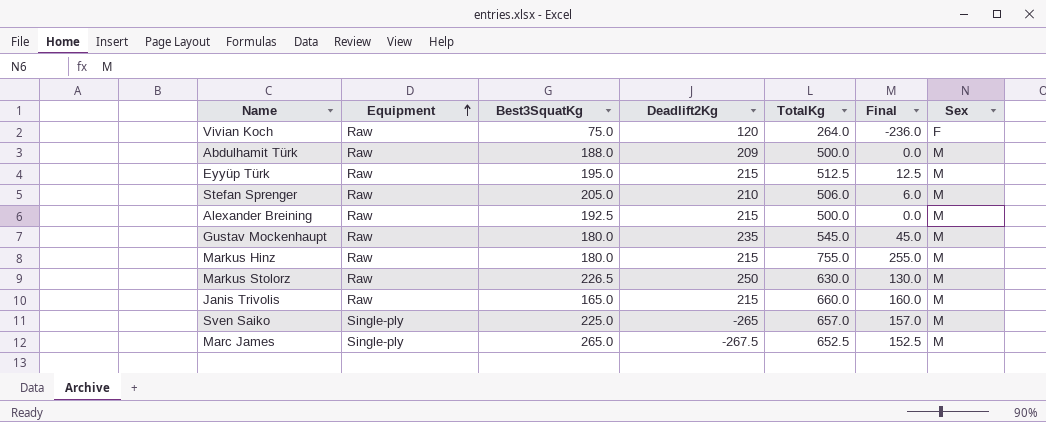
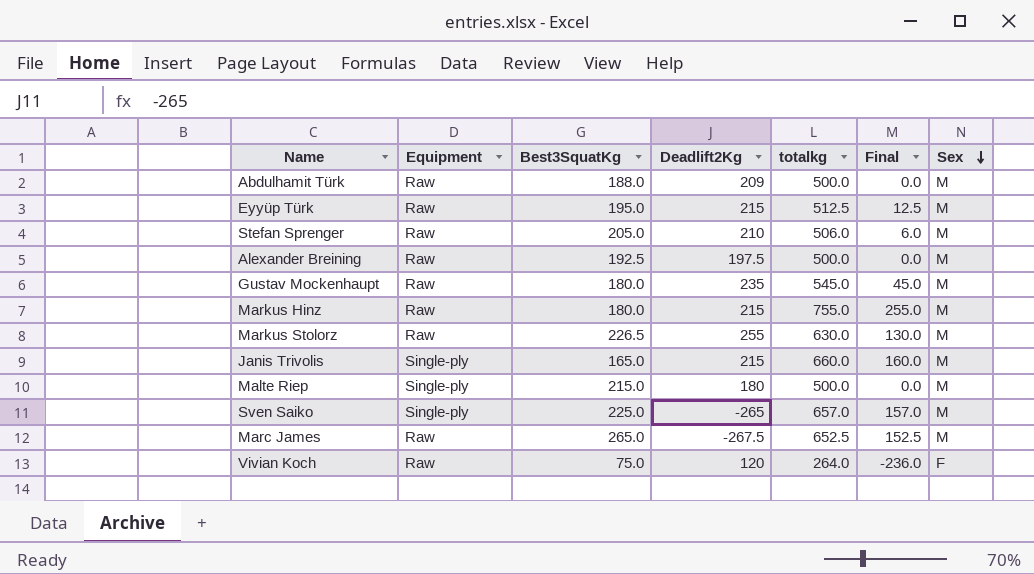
row order: Equipment ascending -> Sex descending
column name: TotalKg -> totalkg
Alexander Breining | Deadlift2Kg: 215 -> 197.5
Markus Stolorz | Deadlift2Kg: 250 -> 255
Janis Trivolis | Equipment: Raw -> Single-ply
row Malte Riep: none -> Single-ply | 215.0 | 180 | 500.0 | 0.0 | M
Marc James | Equipment: Single-ply -> Raw

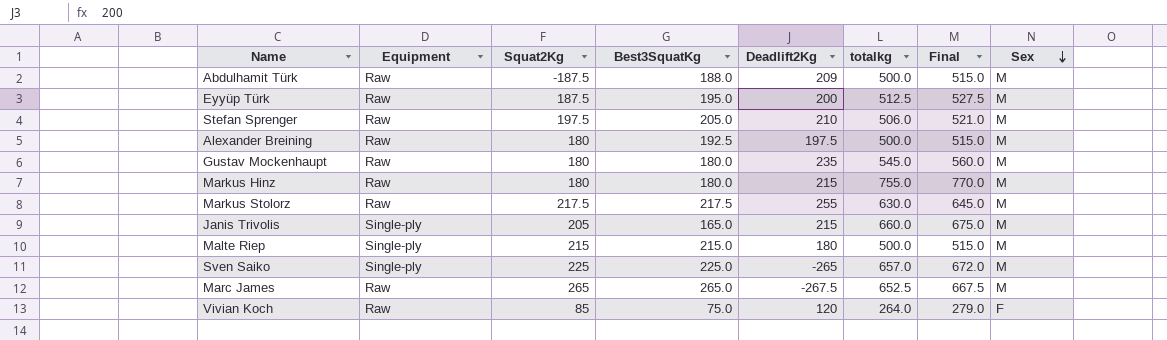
column Squat2Kg | position: none -> 3
column Final | formula: [totalkg] - 500 -> [totalkg] + 15
Eyyüp Türk | Deadlift2Kg: 215 -> 200
Markus Stolorz | Best3SquatKg: 226.5 -> 217.5

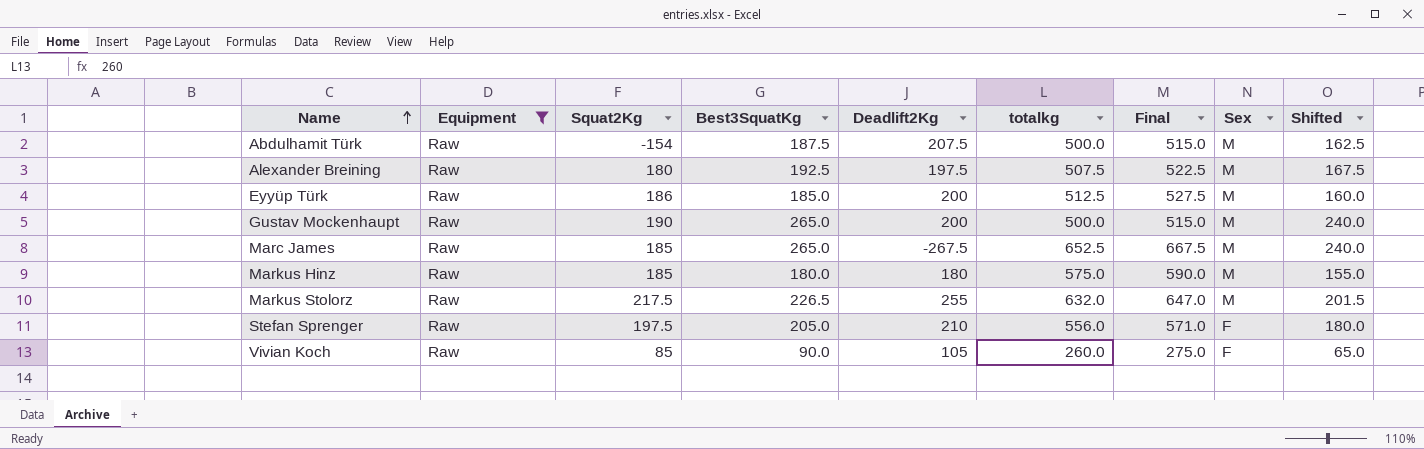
filter: none -> Equipment = Raw
row order: Sex descending -> Name ascending
column Shifted | formula: none -> [Best3SquatKg] - 25
Abdulhamit Türk | Squat2Kg: -187.5 -> -154
Abdulhamit Türk | Best3SquatKg: 188.0 -> 187.5
Abdulhamit Türk | Deadlift2Kg: 209 -> 207.5
Alexander Breining | totalkg: 500.0 -> 507.5
Alexander Breining | Final: 515.0 -> 522.5
Eyyüp Türk | Squat2Kg: 187.5 -> 186
Eyyüp Türk | Best3SquatKg: 195.0 -> 185.0
Gustav Mockenhaupt | Squat2Kg: 180 -> 190
Gustav Mockenhaupt | Best3SquatKg: 180.0 -> 265.0
Gustav Mockenhaupt | Deadlift2Kg: 235 -> 200
Gustav Mockenhaupt | totalkg: 545.0 -> 500.0
Gustav Mockenhaupt | Final: 560.0 -> 515.0
Marc James | Squat2Kg: 265 -> 185
Markus Hinz | Squat2Kg: 180 -> 185
Markus Hinz | Deadlift2Kg: 215 -> 180
Markus Hinz | totalkg: 755.0 -> 575.0
Markus Hinz | Final: 770.0 -> 590.0
Markus Stolorz | Best3SquatKg: 217.5 -> 226.5
Markus Stolorz | totalkg: 630.0 -> 632.0
Markus Stolorz | Final: 645.0 -> 647.0
Stefan Sprenger | totalkg: 506.0 -> 556.0
Stefan Sprenger | Final: 521.0 -> 571.0
Stefan Sprenger | Sex: M -> F
Vivian Koch | Best3SquatKg: 75.0 -> 90.0
Vivian Koch | Deadlift2Kg: 120 -> 105
Vivian Koch | totalkg: 264.0 -> 260.0
Vivian Koch | Final: 279.0 -> 275.0

